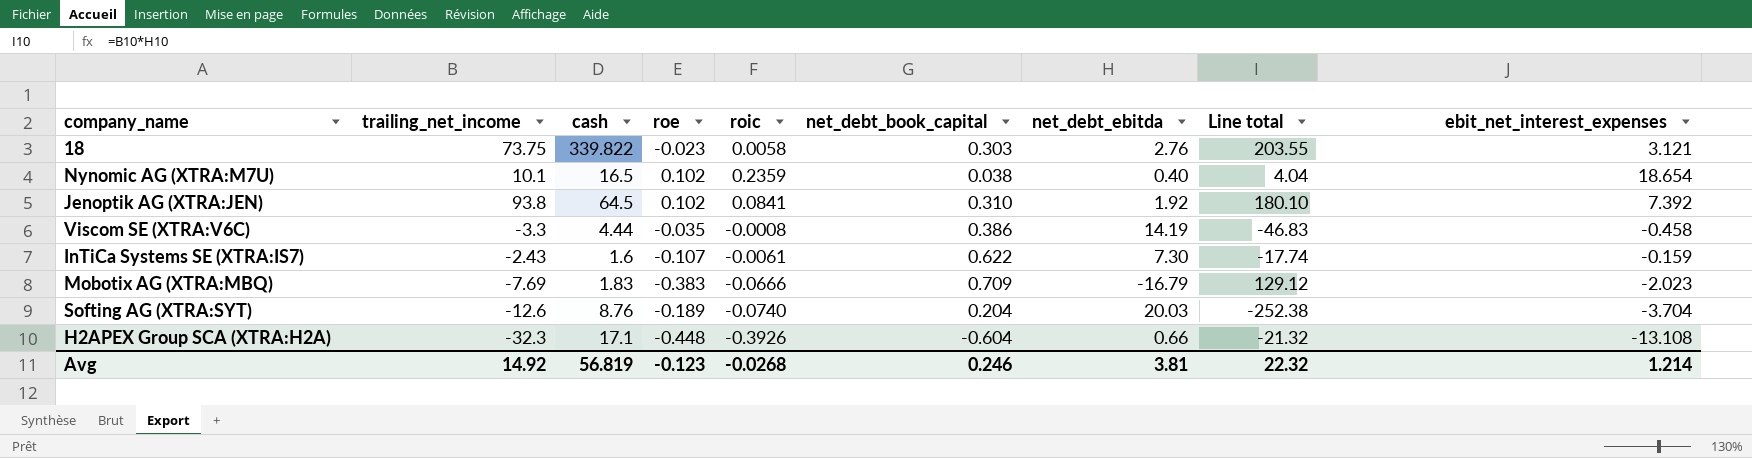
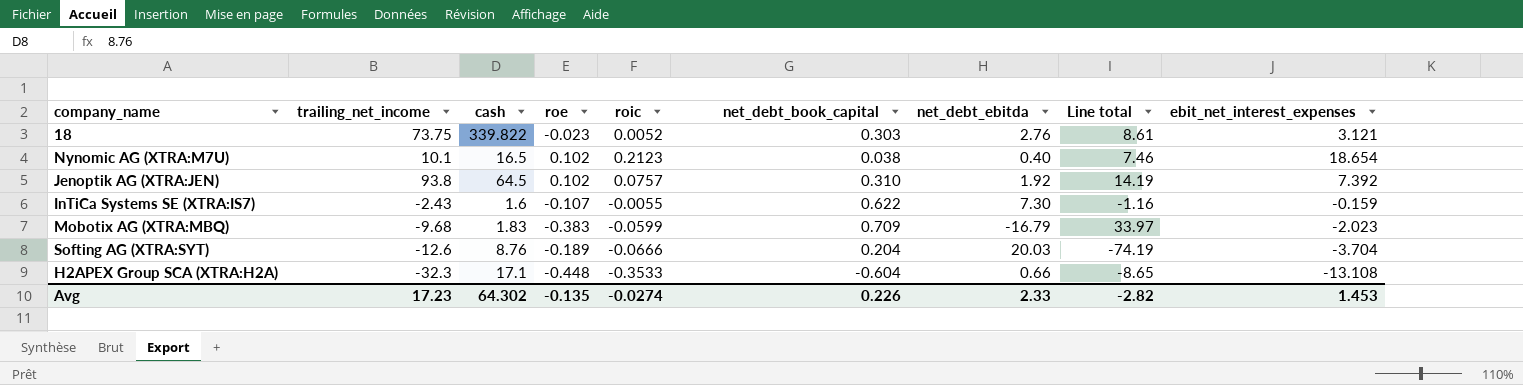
column Line total | formula: [trailing_net_income] * [net_debt_ebitda] -> [net_debt_ebitda] * [ebit_net_interest_expenses]
row Viscom SE (XTRA:V6C): -3.3 | 4.44 | -0.035 | -0.0008 | 0.386 | 14.19 | -46.83 | -0.458 -> none
18 | roic: 0.0058 -> 0.0052
Nynomic AG (XTRA:M7U) | roic: 0.2359 -> 0.2123
Jenoptik AG (XTRA:JEN) | roic: 0.0841 -> 0.0757
InTiCa Systems SE (XTRA:IS7) | roic: -0.0061 -> -0.0055
Mobotix AG (XTRA:MBQ) | trailing_net_income: -7.69 -> -9.68
Mobotix AG (XTRA:MBQ) | roic: -0.0666 -> -0.0599
Softing AG (XTRA:SYT) | roic: -0.0740 -> -0.0666
H2APEX Group SCA (XTRA:H2A) | roic: -0.3926 -> -0.3533
Avg | trailing_net_income: 14.92 -> 17.23
Avg | cash: 56.819 -> 64.302
Avg | roe: -0.123 -> -0.135
Avg | roic: -0.0268 -> -0.0274
Avg | net_debt_book_capital: 0.246 -> 0.226
Avg | net_debt_ebitda: 3.81 -> 2.33
Avg | Line total: 22.32 -> -2.82
Avg | ebit_net_interest_expenses: 1.214 -> 1.453

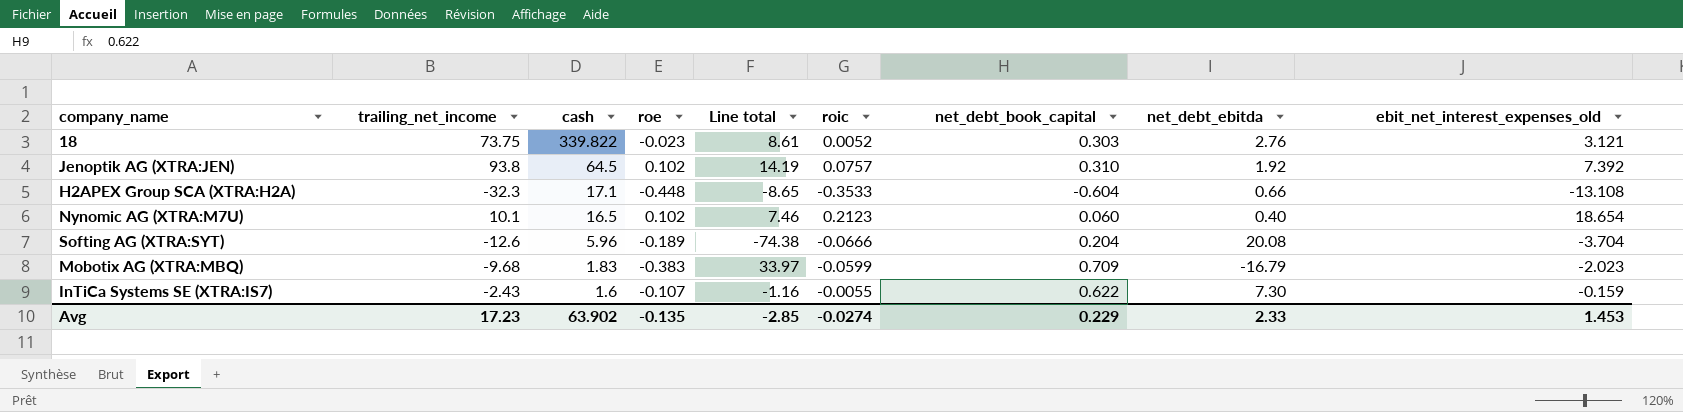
row order: none -> cash descending
column Line total | position: 8 -> 5
column name: ebit_net_interest_expenses -> ebit_net_interest_expenses_old
Nynomic AG (XTRA:M7U) | net_debt_book_capital: 0.038 -> 0.060
Softing AG (XTRA:SYT) | cash: 8.76 -> 5.96
Softing AG (XTRA:SYT) | Line total: -74.19 -> -74.38
Softing AG (XTRA:SYT) | net_debt_ebitda: 20.03 -> 20.08
Avg | cash: 64.302 -> 63.902
Avg | Line total: -2.82 -> -2.85
Avg | net_debt_book_capital: 0.226 -> 0.229

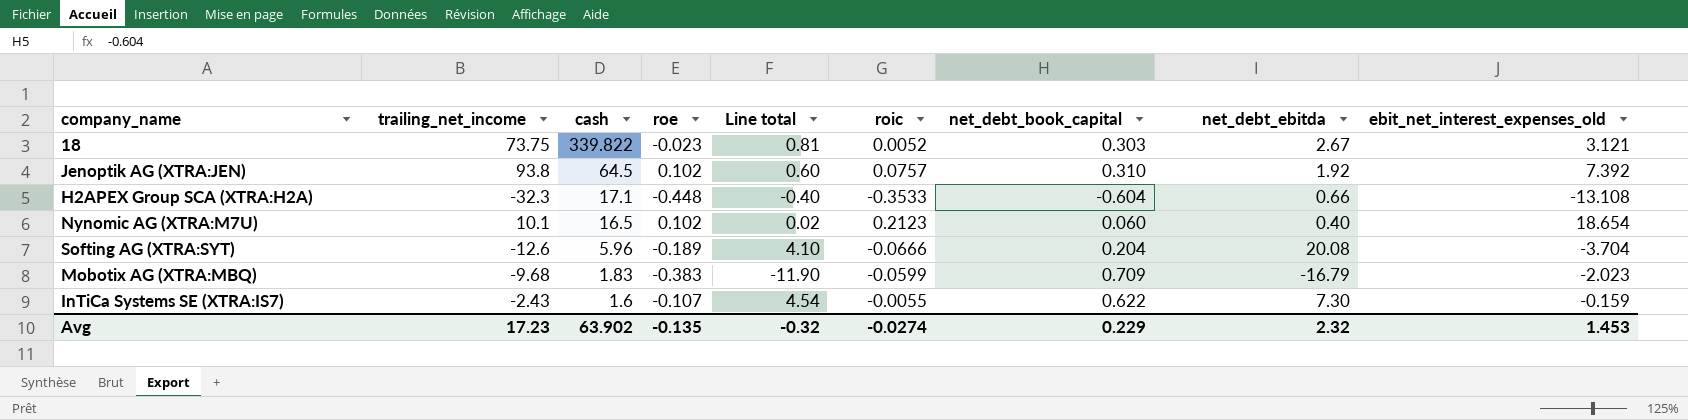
column Line total | formula: [net_debt_ebitda] * [ebit_net_interest_expenses_old] -> [net_debt_book_capital] * [net_debt_ebitda]
18 | net_debt_ebitda: 2.76 -> 2.67
Avg | Line total: -2.85 -> -0.32
Avg | net_debt_ebitda: 2.33 -> 2.32

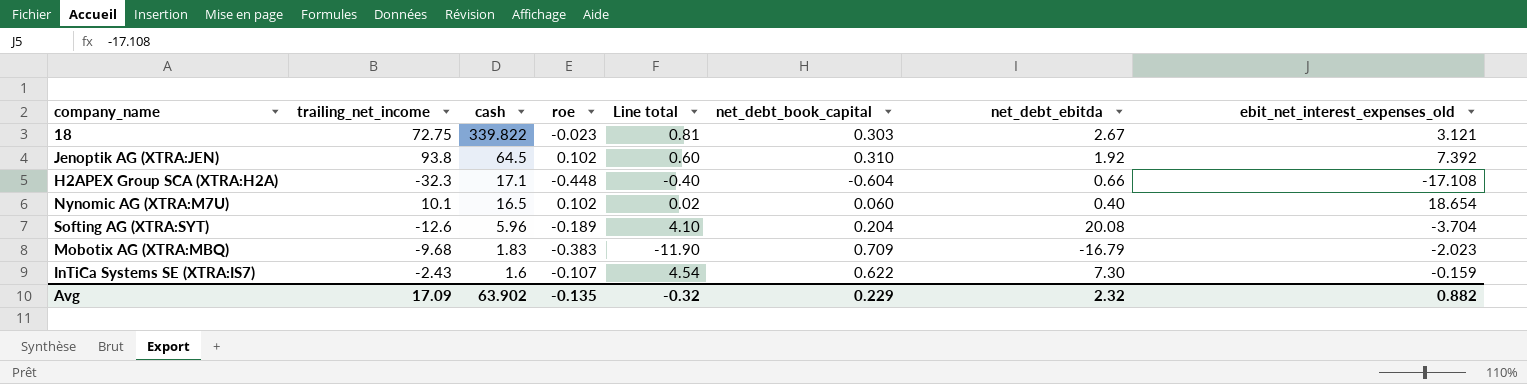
column roic | position: 6 -> none
18 | trailing_net_income: 73.75 -> 72.75
H2APEX Group SCA (XTRA:H2A) | ebit_net_interest_expenses_old: -13.108 -> -17.108
Avg | trailing_net_income: 17.23 -> 17.09
Avg | ebit_net_interest_expenses_old: 1.453 -> 0.882

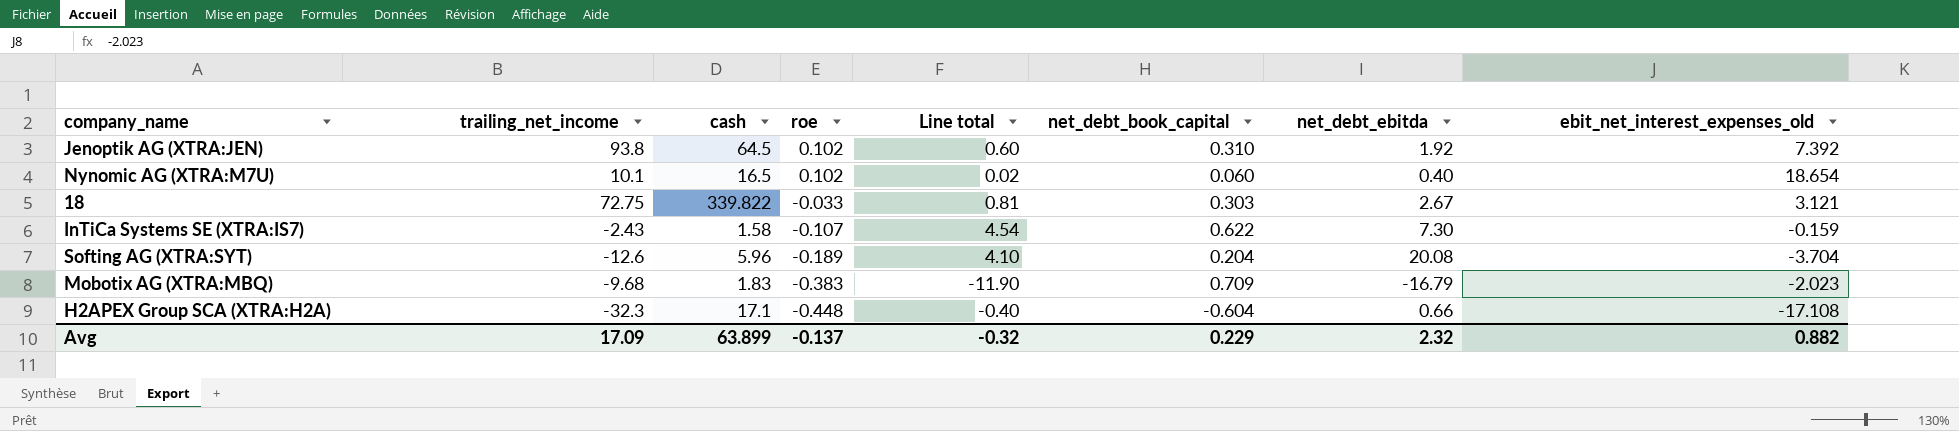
row order: cash descending -> roe descending
18 | roe: -0.023 -> -0.033
InTiCa Systems SE (XTRA:IS7) | cash: 1.6 -> 1.58
Avg | cash: 63.902 -> 63.899
Avg | roe: -0.135 -> -0.137

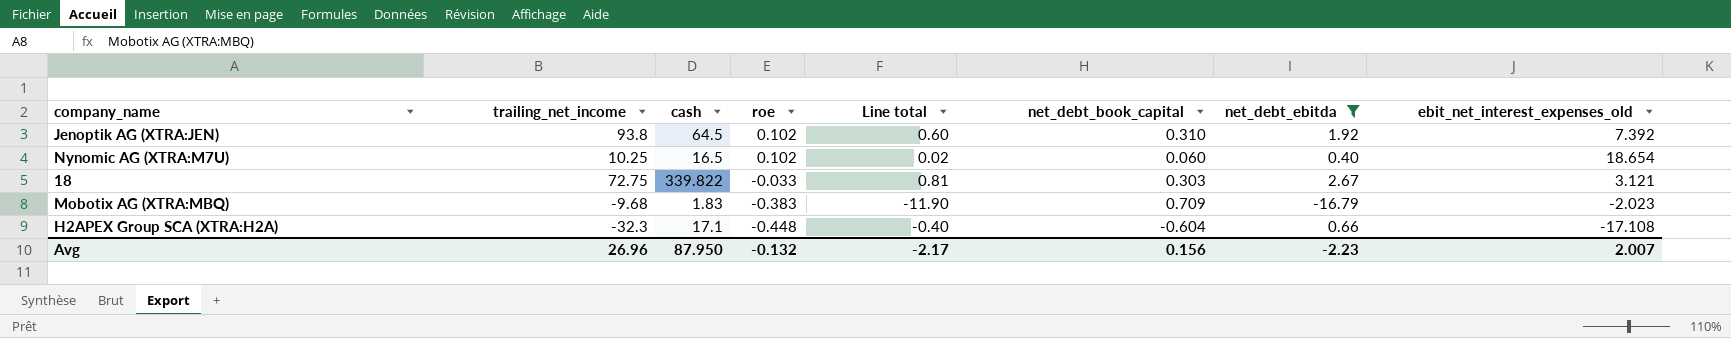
filter: none -> net_debt_ebitda <= 2.67
Nynomic AG (XTRA:M7U) | trailing_net_income: 10.1 -> 10.25
Avg | trailing_net_income: 17.09 -> 26.96
Avg | cash: 63.899 -> 87.950
Avg | roe: -0.137 -> -0.132
Avg | Line total: -0.32 -> -2.17
Avg | net_debt_book_capital: 0.229 -> 0.156
Avg | net_debt_ebitda: 2.32 -> -2.23
Avg | ebit_net_interest_expenses_old: 0.882 -> 2.007

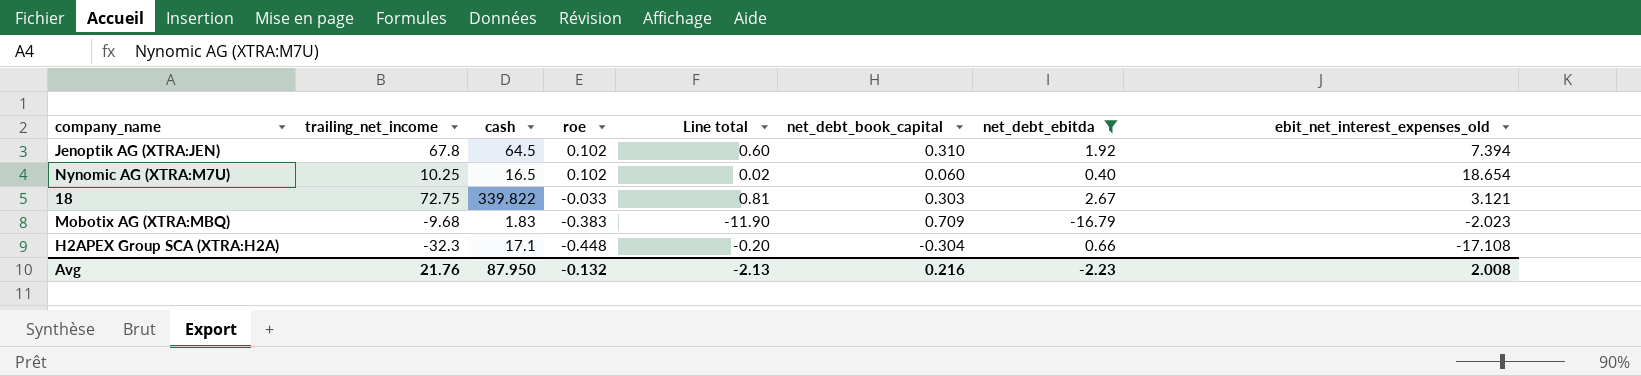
Jenoptik AG (XTRA:JEN) | trailing_net_income: 93.8 -> 67.8
Jenoptik AG (XTRA:JEN) | ebit_net_interest_expenses_old: 7.392 -> 7.394
H2APEX Group SCA (XTRA:H2A) | Line total: -0.40 -> -0.20
H2APEX Group SCA (XTRA:H2A) | net_debt_book_capital: -0.604 -> -0.304
Avg | trailing_net_income: 26.96 -> 21.76
Avg | Line total: -2.17 -> -2.13
Avg | net_debt_book_capital: 0.156 -> 0.216
Avg | ebit_net_interest_expenses_old: 2.007 -> 2.008

